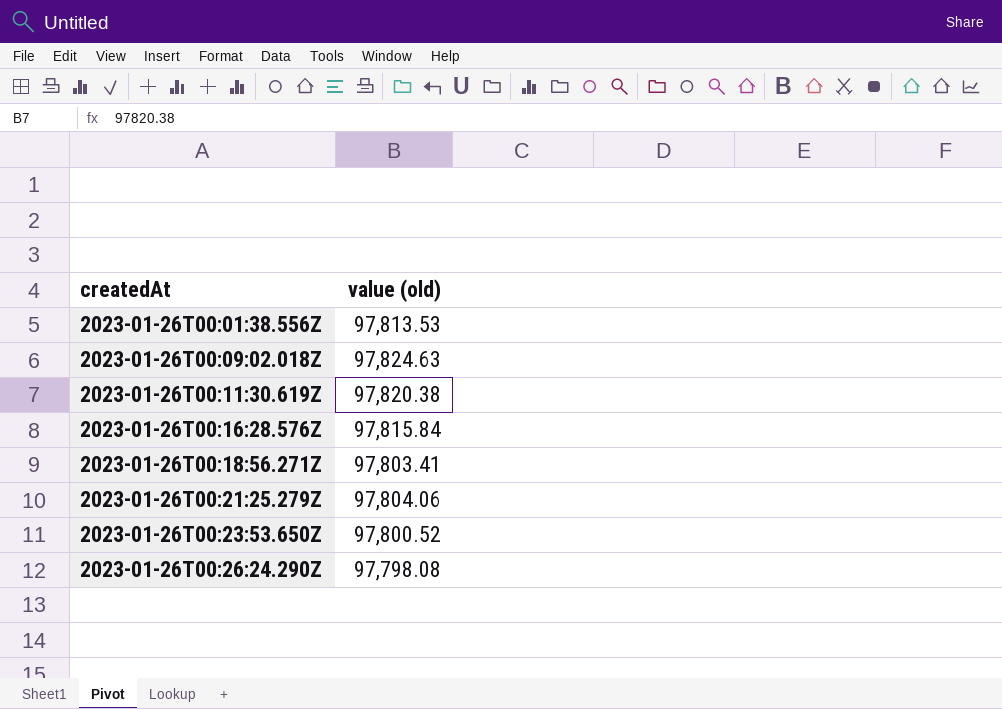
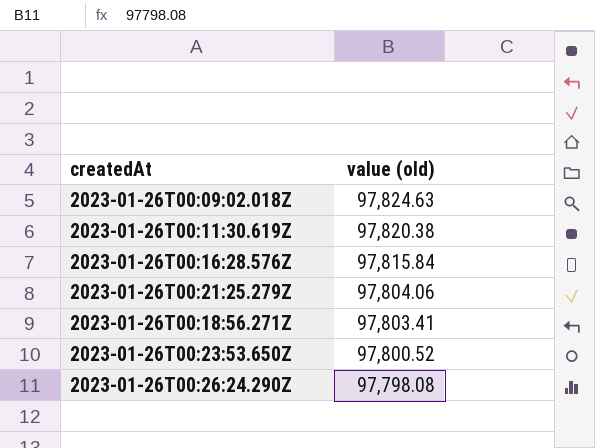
row order: createdAt ascending -> value (old) descending
row 2023-01-26T00:01:38.556Z: 97,813.53 -> none

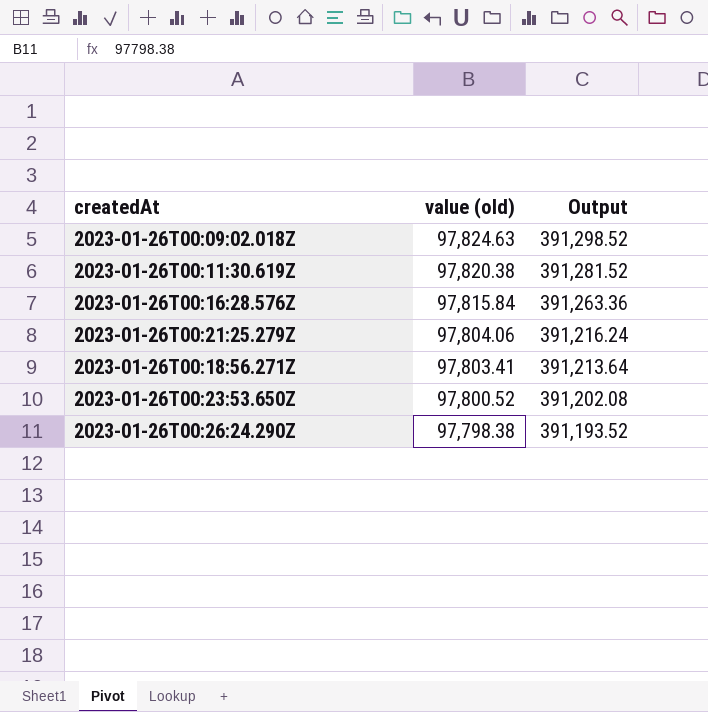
column Output | formula: none -> [value (old)] * 4
2023-01-26T00:26:24.290Z | value (old): 97,798.08 -> 97,798.38

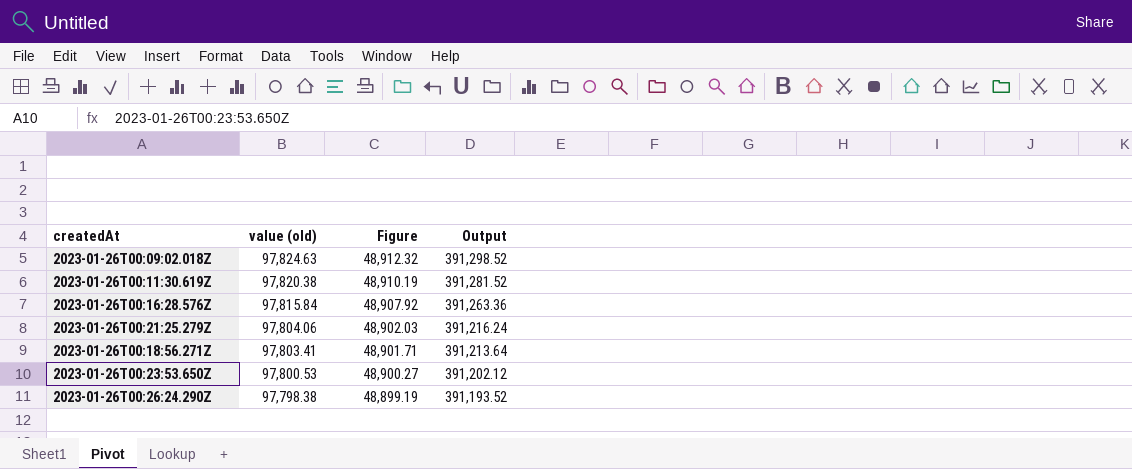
column Figure | formula: none -> [value (old)] * 0.5
2023-01-26T00:23:53.650Z | value (old): 97,800.52 -> 97,800.53
2023-01-26T00:23:53.650Z | Output: 391,202.08 -> 391,202.12

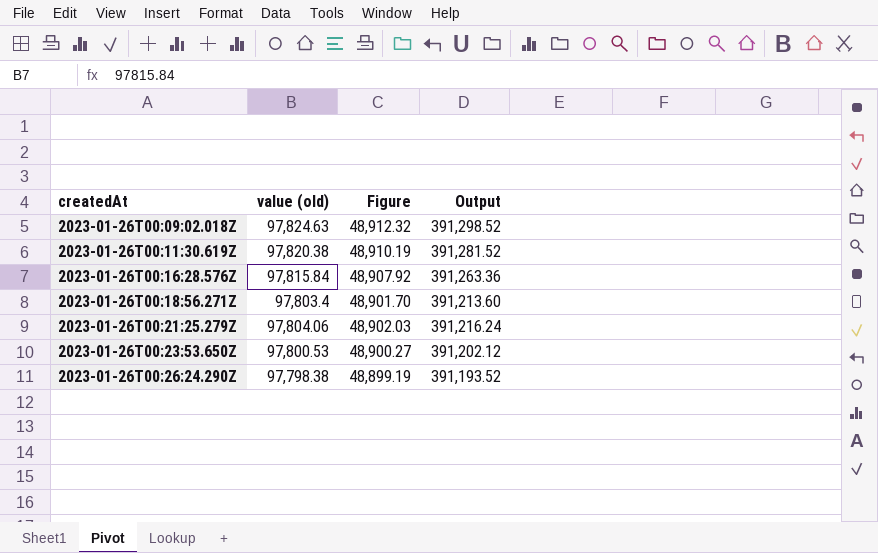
row order: value (old) descending -> createdAt ascending
2023-01-26T00:18:56.271Z | value (old): 97,803.41 -> 97,803.4
2023-01-26T00:18:56.271Z | Figure: 48,901.71 -> 48,901.70
2023-01-26T00:18:56.271Z | Output: 391,213.64 -> 391,213.60

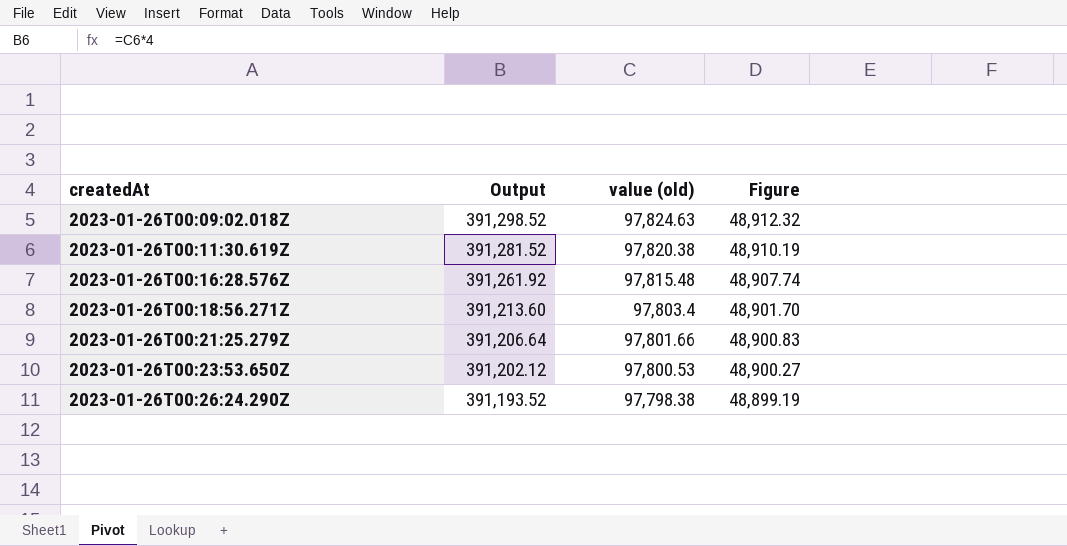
column Output | position: 4 -> 2
2023-01-26T00:16:28.576Z | Output: 391,263.36 -> 391,261.92
2023-01-26T00:16:28.576Z | value (old): 97,815.84 -> 97,815.48
2023-01-26T00:16:28.576Z | Figure: 48,907.92 -> 48,907.74
2023-01-26T00:21:25.279Z | Output: 391,216.24 -> 391,206.64
2023-01-26T00:21:25.279Z | value (old): 97,804.06 -> 97,801.66
2023-01-26T00:21:25.279Z | Figure: 48,902.03 -> 48,900.83

